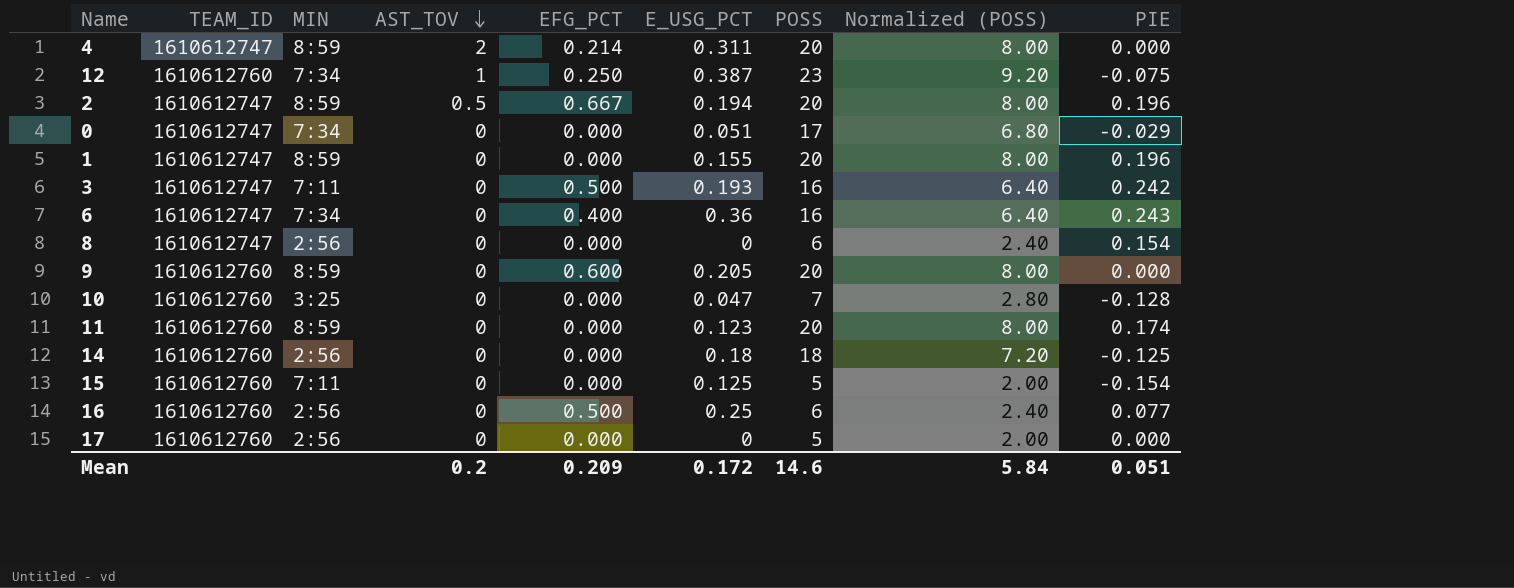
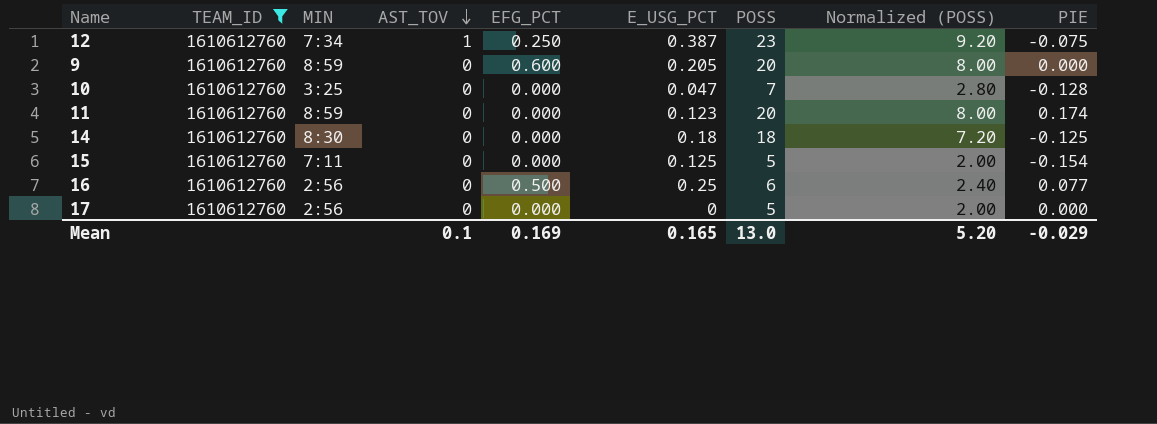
filter: none -> TEAM_ID = 1610612760
14 | MIN: 2:56 -> 8:30
Mean | AST_TOV: 0.2 -> 0.1
Mean | EFG_PCT: 0.209 -> 0.169
Mean | E_USG_PCT: 0.172 -> 0.165
Mean | POSS: 14.6 -> 13.0
Mean | Normalized (POSS): 5.84 -> 5.20
Mean | PIE: 0.051 -> -0.029

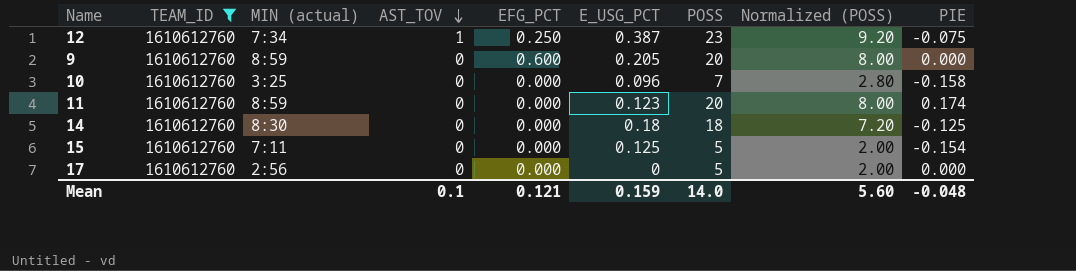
column name: MIN -> MIN (actual)
row 16: 1610612760 | 2:56 | 0 | 0.500 | 0.25 | 6 | 2.40 | 0.077 -> none
10 | E_USG_PCT: 0.047 -> 0.096
10 | PIE: -0.128 -> -0.158
Mean | EFG_PCT: 0.169 -> 0.121
Mean | E_USG_PCT: 0.165 -> 0.159
Mean | POSS: 13.0 -> 14.0
Mean | Normalized (POSS): 5.20 -> 5.60
Mean | PIE: -0.029 -> -0.048

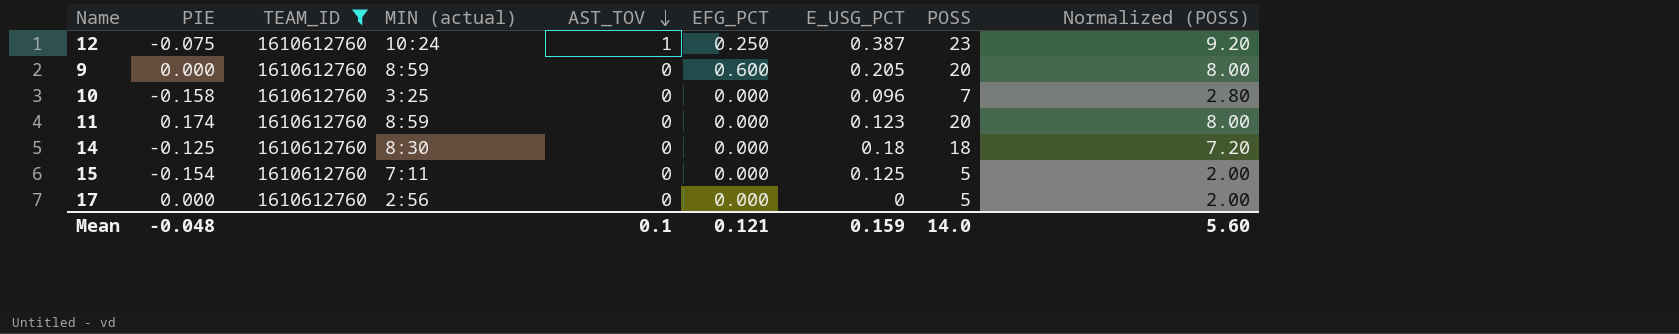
column PIE | position: 9 -> 2
12 | MIN (actual): 7:34 -> 10:24

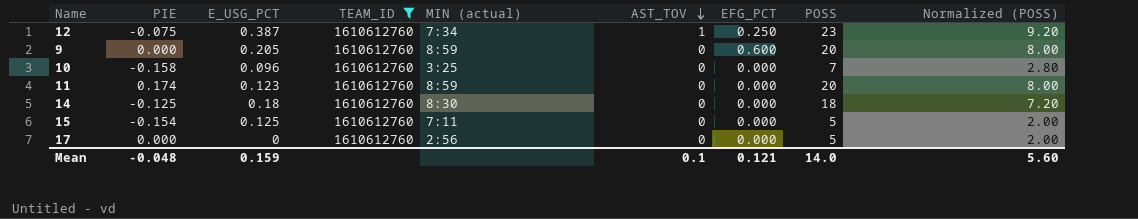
column E_USG_PCT | position: 7 -> 3
12 | MIN (actual): 10:24 -> 7:34

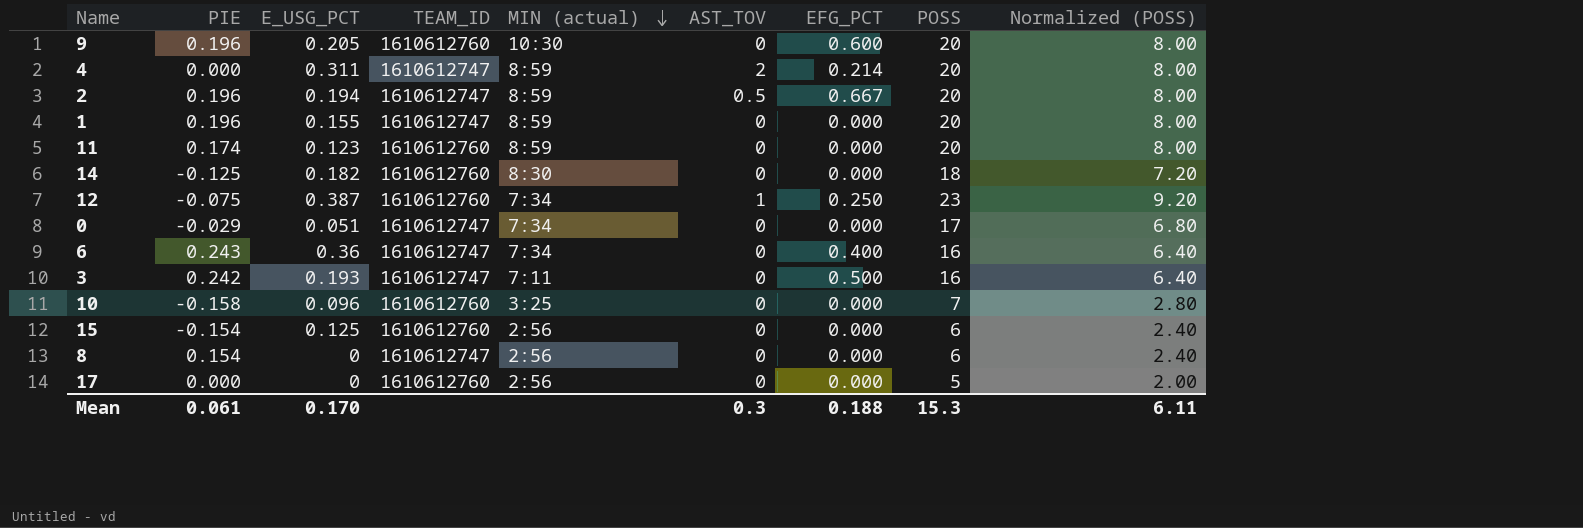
filter: TEAM_ID = 1610612760 -> none
row order: AST_TOV descending -> MIN (actual) descending
9 | PIE: 0.000 -> 0.196
9 | MIN (actual): 8:59 -> 10:30
14 | E_USG_PCT: 0.18 -> 0.182
15 | MIN (actual): 7:11 -> 2:56
15 | POSS: 5 -> 6
15 | Normalized (POSS): 2.00 -> 2.40
Mean | PIE: -0.048 -> 0.061
Mean | E_USG_PCT: 0.159 -> 0.170
Mean | AST_TOV: 0.1 -> 0.3
Mean | EFG_PCT: 0.121 -> 0.188
Mean | POSS: 14.0 -> 15.3
Mean | Normalized (POSS): 5.60 -> 6.11

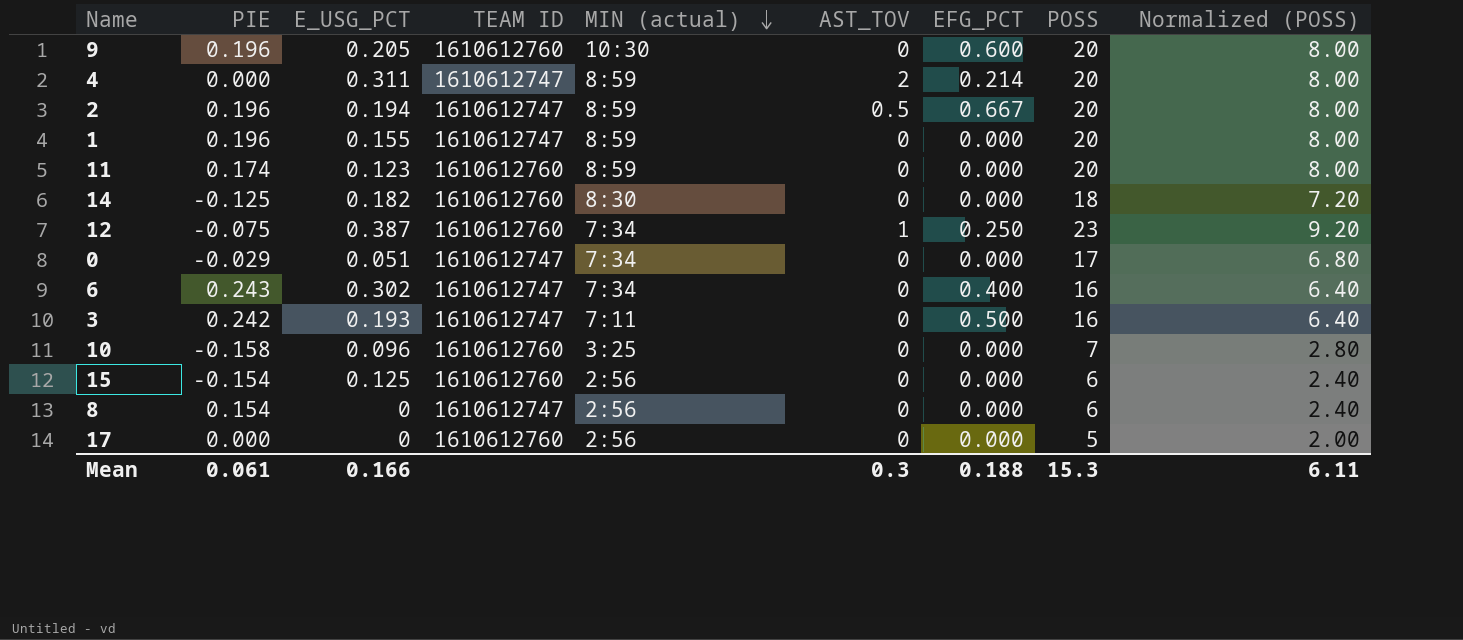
column name: TEAM_ID -> TEAM ID
6 | E_USG_PCT: 0.36 -> 0.302
Mean | E_USG_PCT: 0.170 -> 0.166

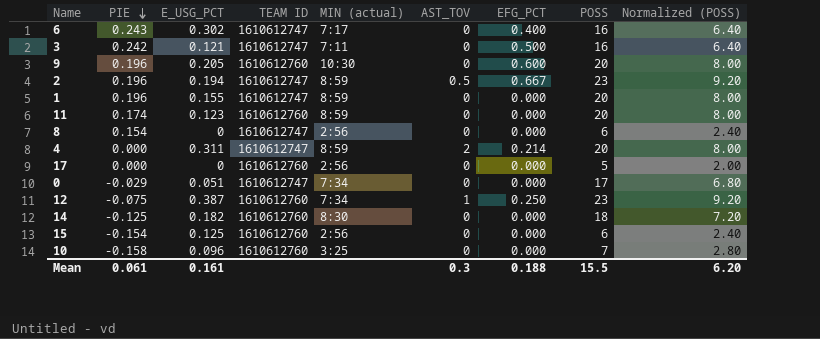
row order: MIN (actual) descending -> PIE descending
6 | MIN (actual): 7:34 -> 7:17
3 | E_USG_PCT: 0.193 -> 0.121
2 | POSS: 20 -> 23
2 | Normalized (POSS): 8.00 -> 9.20
Mean | E_USG_PCT: 0.166 -> 0.161
Mean | POSS: 15.3 -> 15.5
Mean | Normalized (POSS): 6.11 -> 6.20

